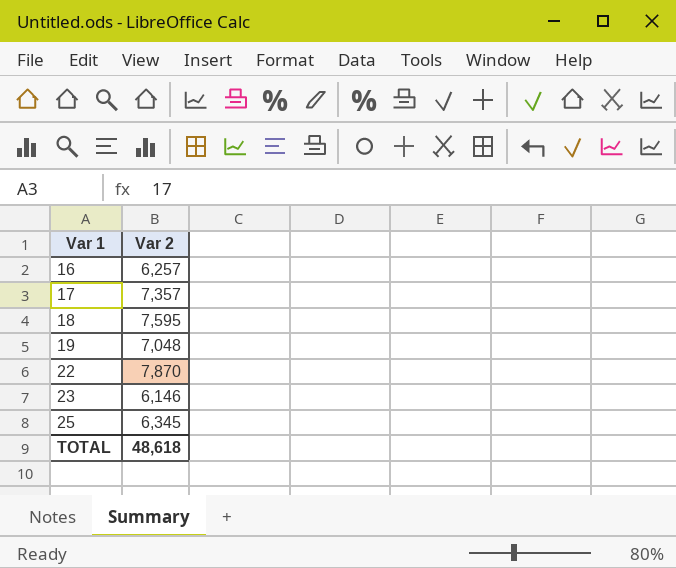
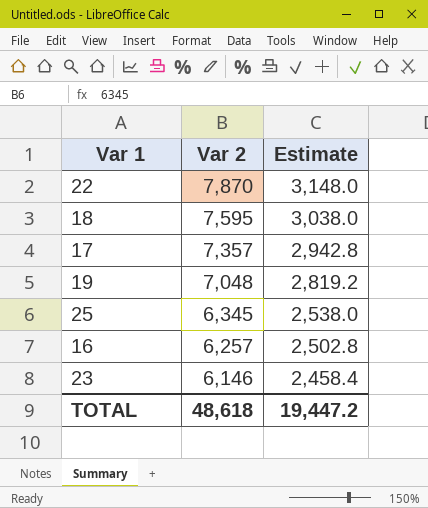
row order: Var 1 ascending -> Var 2 descending
column Estimate | formula: none -> [Var 2] * 0.4

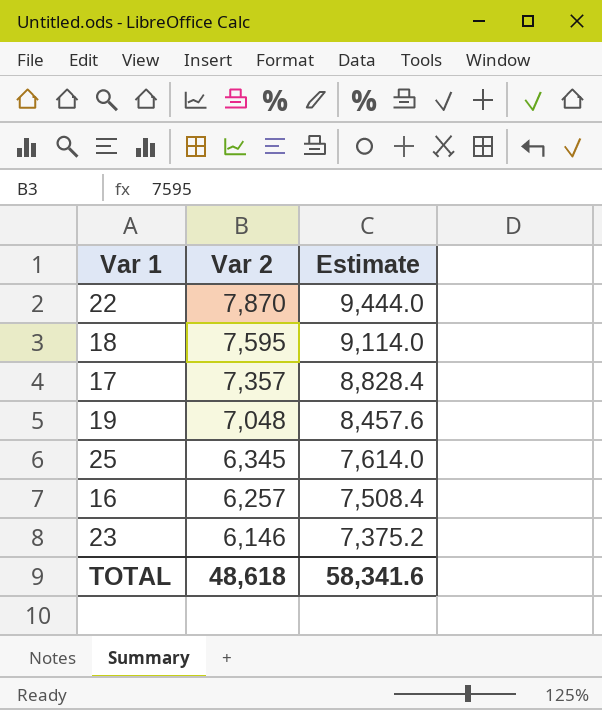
column Estimate | formula: [Var 2] * 0.4 -> [Var 2] * 1.2
TOTAL | Estimate: 19,447.2 -> 58,341.6

